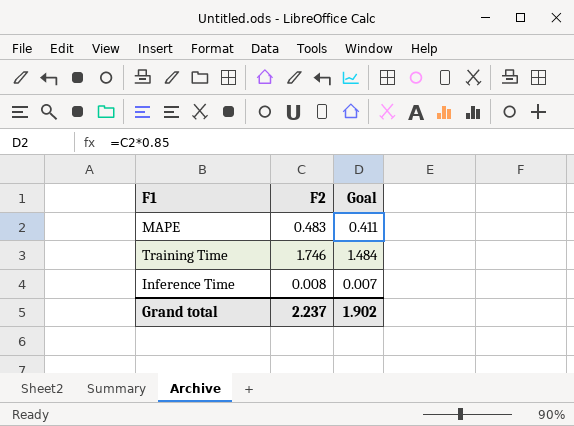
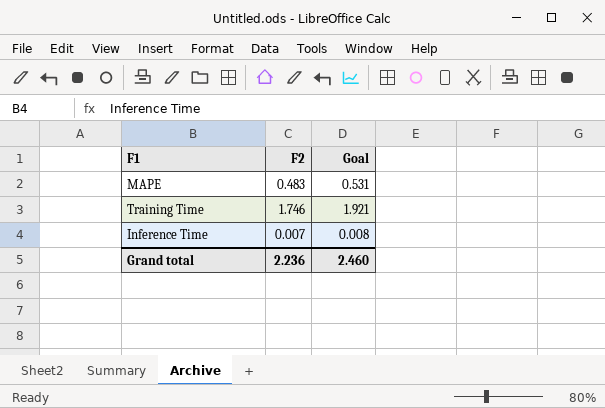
column Goal | formula: [F2] * 0.85 -> [F2] * 1.1
Inference Time | F2: 0.008 -> 0.007
Grand total | F2: 2.237 -> 2.236
Grand total | Goal: 1.902 -> 2.460

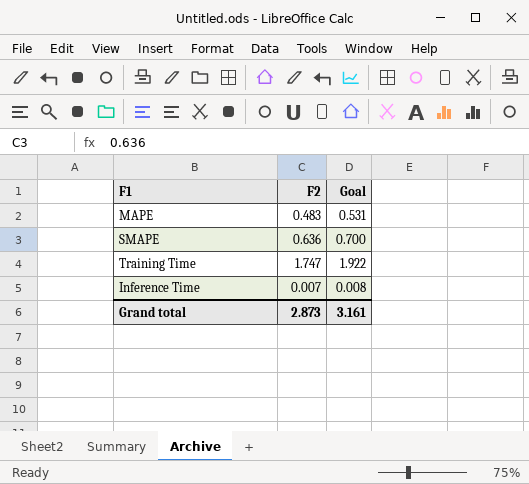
row SMAPE: none -> 0.636 | 0.700
Training Time | F2: 1.746 -> 1.747
Training Time | Goal: 1.921 -> 1.922
Grand total | F2: 2.236 -> 2.873
Grand total | Goal: 2.460 -> 3.161

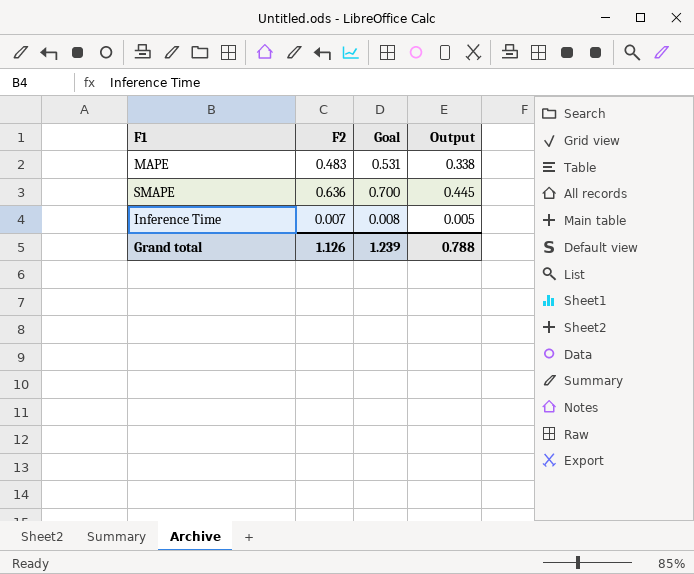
column Output | formula: none -> [F2] * 0.7
row Training Time: 1.747 | 1.922 -> none
Grand total | F2: 2.873 -> 1.126
Grand total | Goal: 3.161 -> 1.239

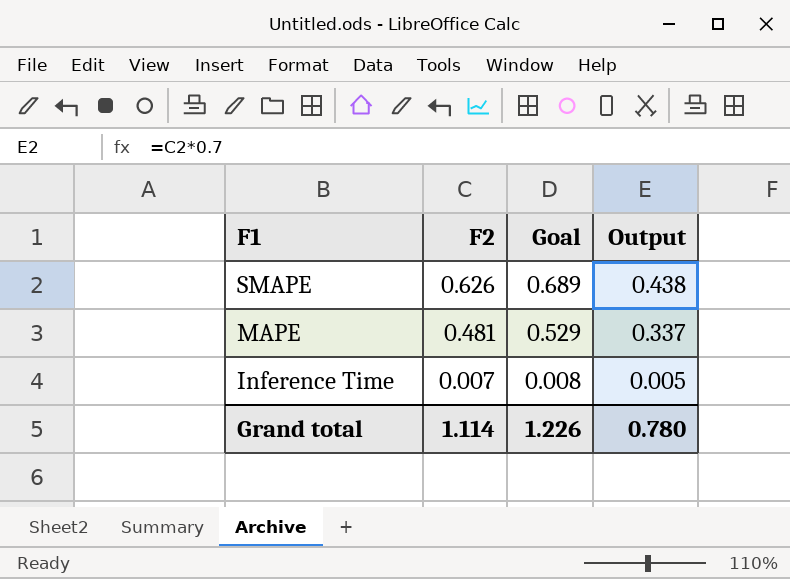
row order: none -> F1 descending
SMAPE | F2: 0.636 -> 0.626
SMAPE | Goal: 0.700 -> 0.689
SMAPE | Output: 0.445 -> 0.438
MAPE | F2: 0.483 -> 0.481
MAPE | Goal: 0.531 -> 0.529
MAPE | Output: 0.338 -> 0.337
Grand total | F2: 1.126 -> 1.114
Grand total | Goal: 1.239 -> 1.226
Grand total | Output: 0.788 -> 0.780

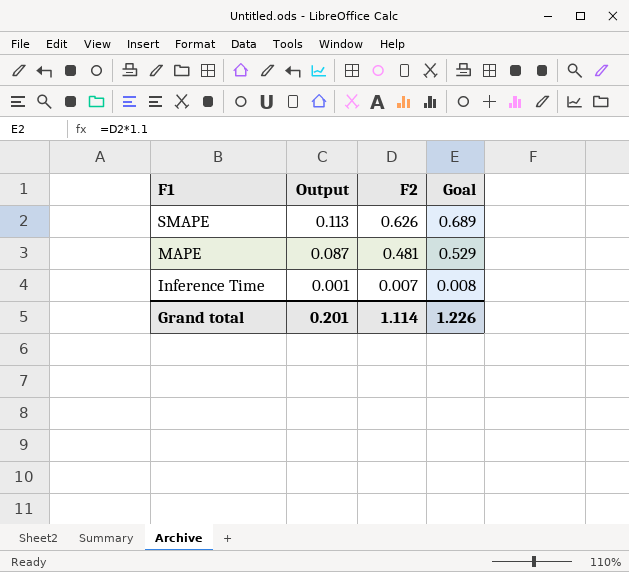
column Output | formula: [F2] * 0.7 -> [F2] * 0.18
column Output | position: 4 -> 2
Grand total | Output: 0.780 -> 0.201

